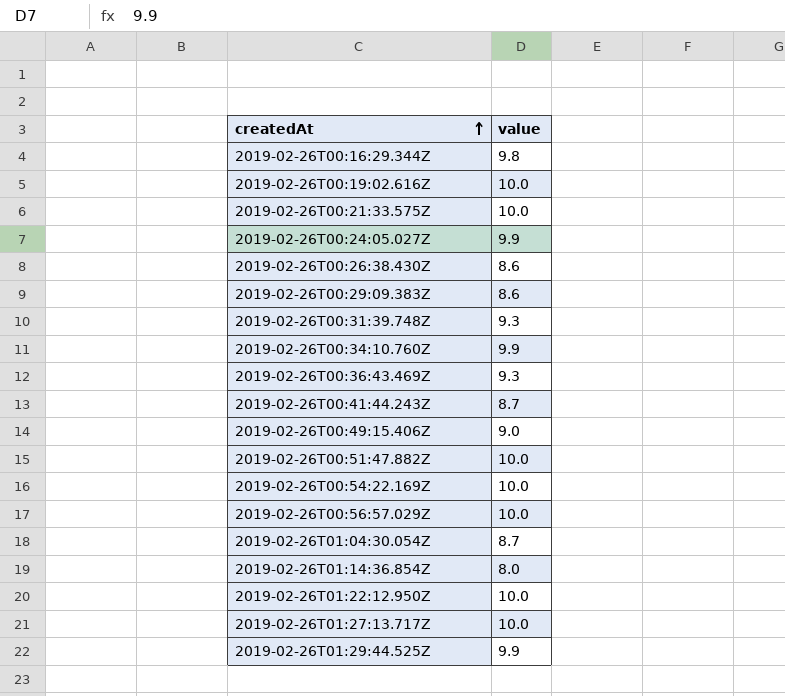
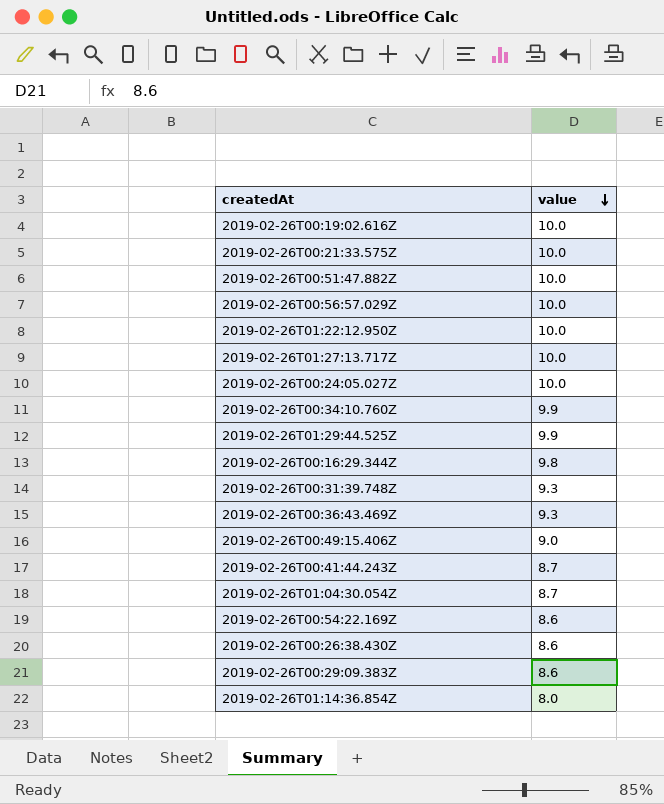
row order: createdAt ascending -> value descending
2019-02-26T00:24:05.027Z | value: 9.9 -> 10.0
2019-02-26T00:54:22.169Z | value: 10.0 -> 8.6

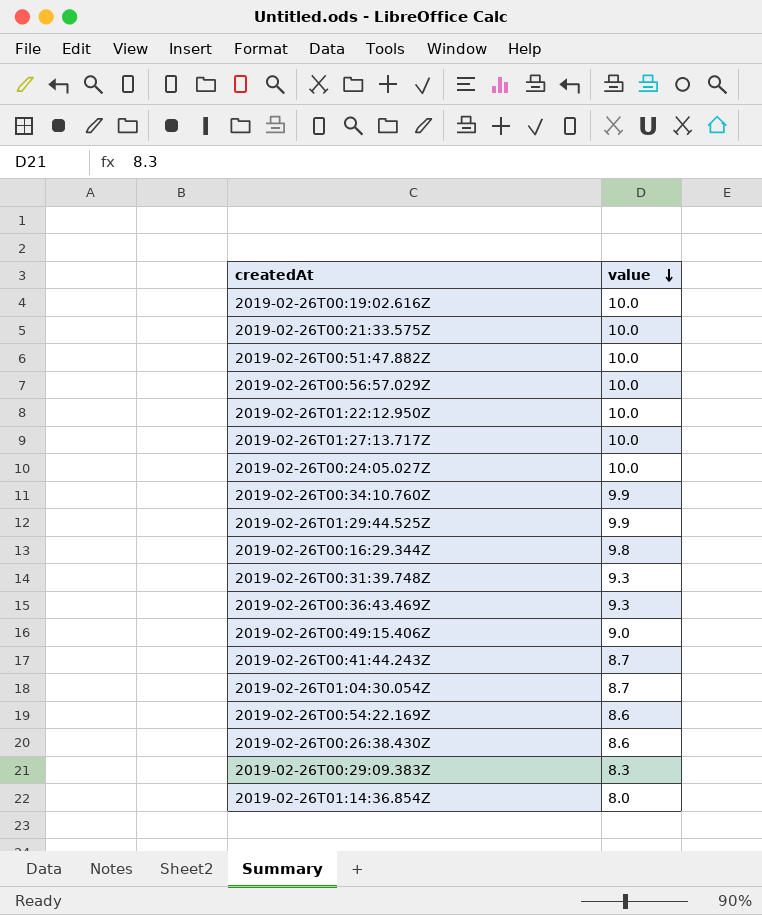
2019-02-26T00:29:09.383Z | value: 8.6 -> 8.3

